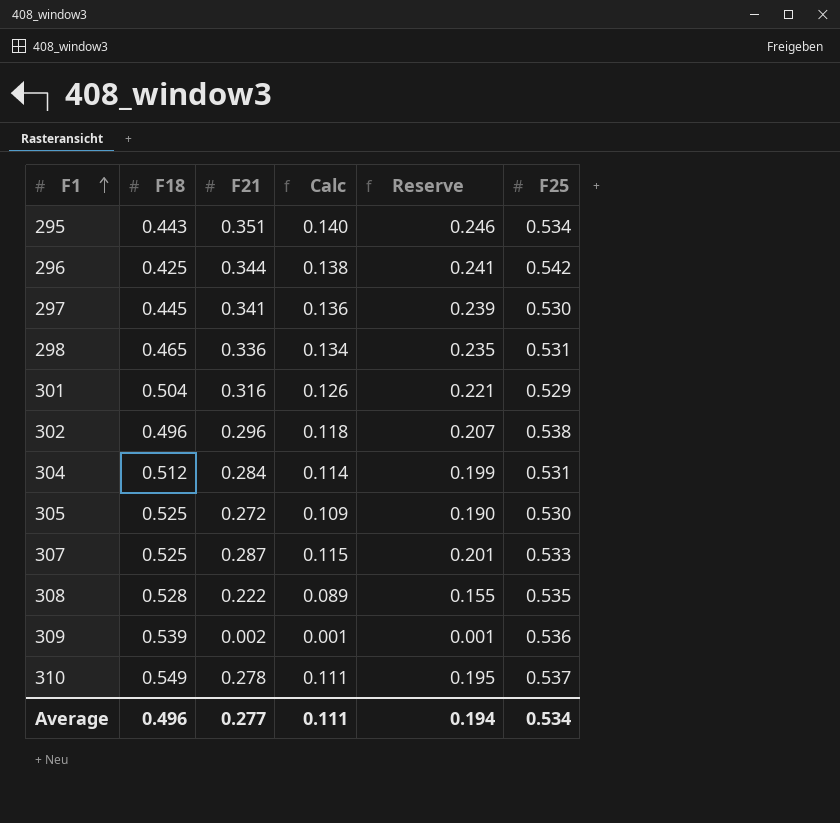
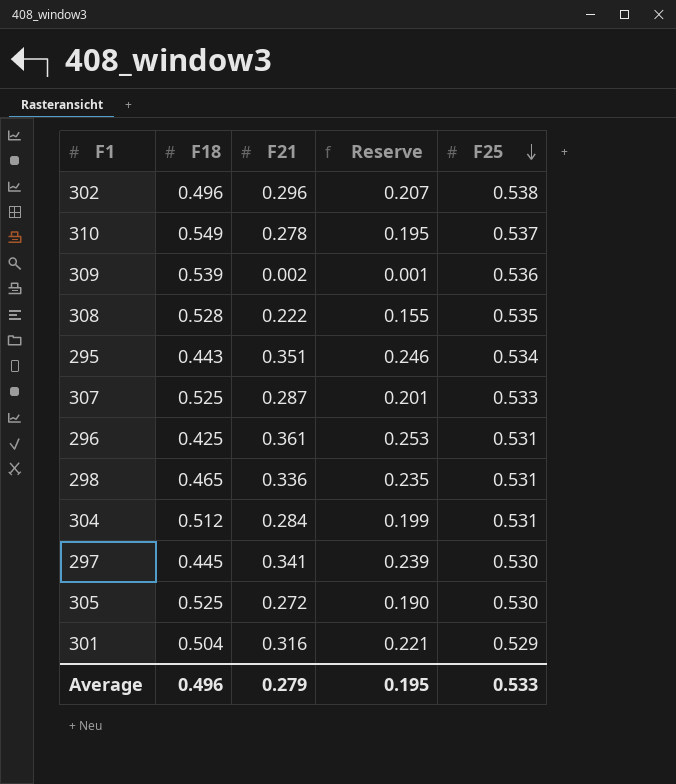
row order: F1 ascending -> F25 descending
column Calc | formula: [F21] * 0.4 -> none
296 | F21: 0.344 -> 0.361
296 | Reserve: 0.241 -> 0.253
296 | F25: 0.542 -> 0.531
Average | F21: 0.277 -> 0.279
Average | Reserve: 0.194 -> 0.195
Average | F25: 0.534 -> 0.533

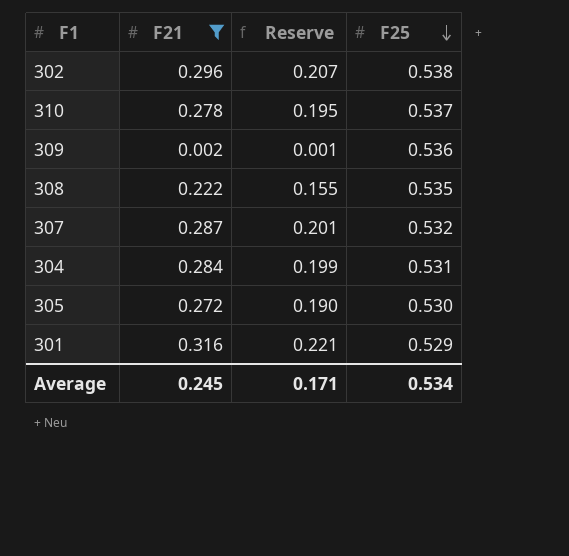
filter: none -> F21 <= 0.316
column F18 | position: 2 -> none
307 | F25: 0.533 -> 0.532
Average | F21: 0.279 -> 0.245
Average | Reserve: 0.195 -> 0.171
Average | F25: 0.533 -> 0.534

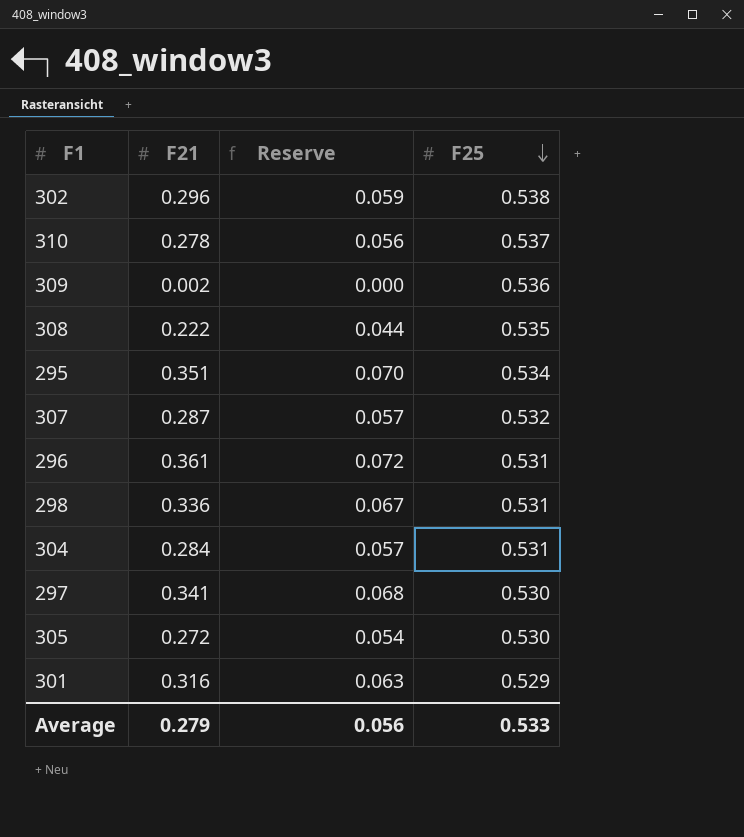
filter: F21 <= 0.316 -> none
column Reserve | formula: [F21] * 0.7 -> [F21] * 0.2
Average | F21: 0.245 -> 0.279
Average | Reserve: 0.171 -> 0.056
Average | F25: 0.534 -> 0.533

